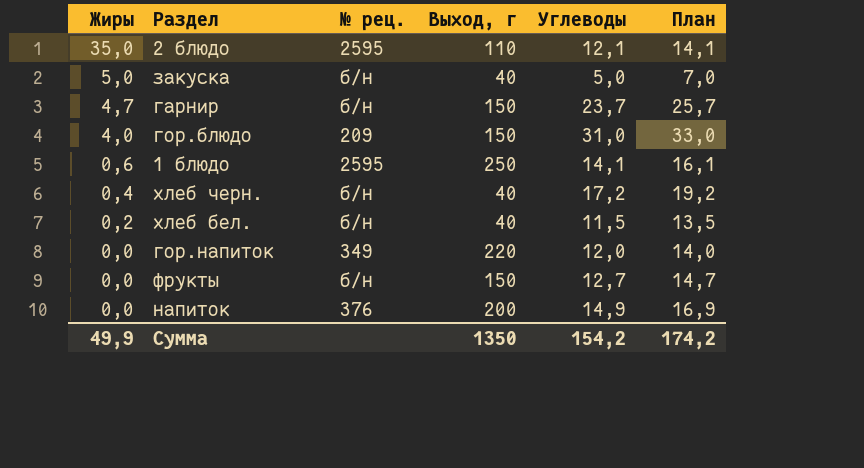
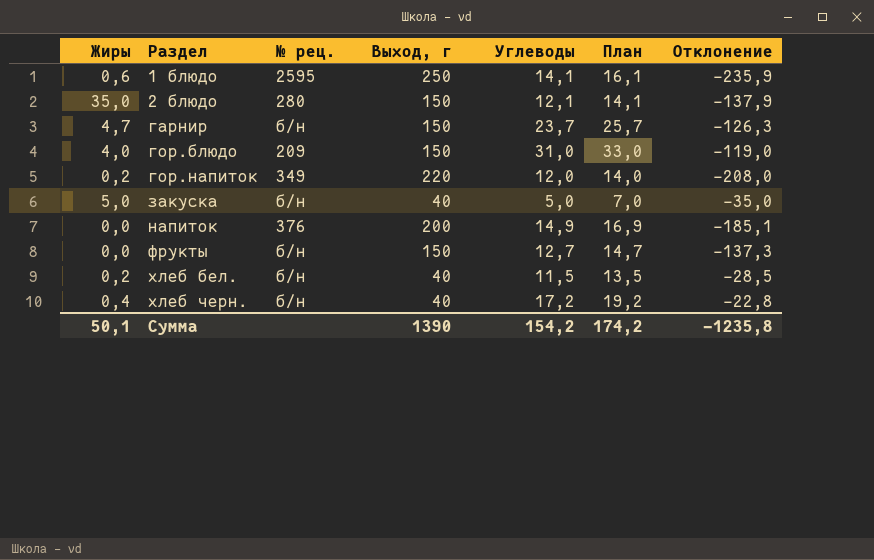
row order: Жиры descending -> Раздел ascending
column Отклонение | formula: none -> [Углеводы] - [Выход, г]
2 блюдо | № рец.: 2595 -> 280
2 блюдо | Выход, г: 110 -> 150
гор.напиток | Жиры: 0,0 -> 0,2
Сумма | Жиры: 49,9 -> 50,1
Сумма | Выход, г: 1350 -> 1390

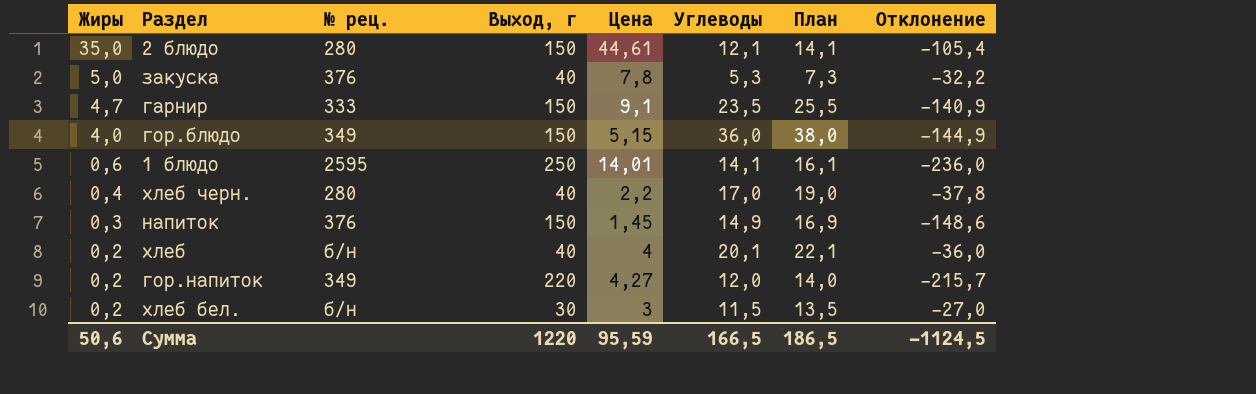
row order: Раздел ascending -> Жиры descending
column Цена | position: none -> 5
column Отклонение | formula: [Углеводы] - [Выход, г] -> [Цена] - [Выход, г]
row фрукты: 0,0 | б/н | 150 | 12,7 | 14,7 | -137,3 -> none
закуска | № рец.: б/н -> 376
закуска | Углеводы: 5,0 -> 5,3
закуска | План: 7,0 -> 7,3
гарнир | № рец.: б/н -> 333
гарнир | Углеводы: 23,7 -> 23,5
гарнир | План: 25,7 -> 25,5
гор.блюдо | № рец.: 209 -> 349
гор.блюдо | Углеводы: 31,0 -> 36,0
гор.блюдо | План: 33,0 -> 38,0
хлеб черн. | № рец.: б/н -> 280
хлеб черн. | Углеводы: 17,2 -> 17,0
хлеб черн. | План: 19,2 -> 19,0
напиток | Жиры: 0,0 -> 0,3
напиток | Выход, г: 200 -> 150
row хлеб: none -> 0,2 | б/н | 40 | 4 | 20,1 | 22,1 | -36,0
хлеб бел. | Выход, г: 40 -> 30
Сумма | Жиры: 50,1 -> 50,6
Сумма | Выход, г: 1390 -> 1220
Сумма | Углеводы: 154,2 -> 166,5
Сумма | План: 174,2 -> 186,5
Сумма | Отклонение: -1235,8 -> -1124,5

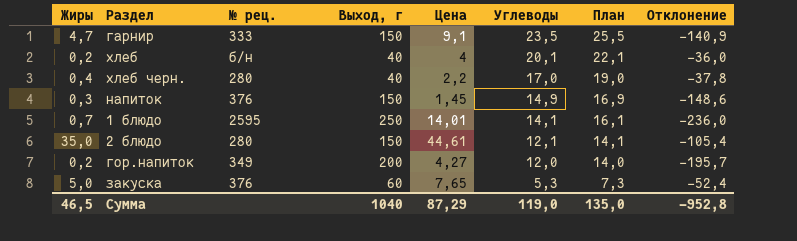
row order: Жиры descending -> Углеводы descending
row гор.блюдо: 4,0 | 349 | 150 | 5,15 | 36,0 | 38,0 | -144,9 -> none
row хлеб бел.: 0,2 | б/н | 30 | 3 | 11,5 | 13,5 | -27,0 -> none
1 блюдо | Жиры: 0,6 -> 0,7
гор.напиток | Выход, г: 220 -> 200
гор.напиток | Отклонение: -215,7 -> -195,7
закуска | Выход, г: 40 -> 60
закуска | Цена: 7,8 -> 7,65
закуска | Отклонение: -32,2 -> -52,4
Сумма | Жиры: 50,6 -> 46,5
Сумма | Выход, г: 1220 -> 1040
Сумма | Цена: 95,59 -> 87,29
Сумма | Углеводы: 166,5 -> 119,0
Сумма | План: 186,5 -> 135,0
Сумма | Отклонение: -1124,5 -> -952,8

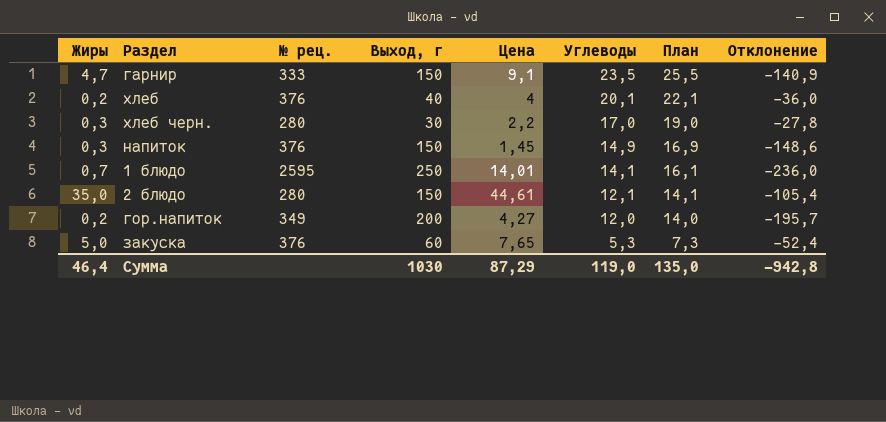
хлеб | № рец.: б/н -> 376
хлеб черн. | Жиры: 0,4 -> 0,3
хлеб черн. | Выход, г: 40 -> 30
хлеб черн. | Отклонение: -37,8 -> -27,8
Сумма | Жиры: 46,5 -> 46,4
Сумма | Выход, г: 1040 -> 1030
Сумма | Отклонение: -952,8 -> -942,8

